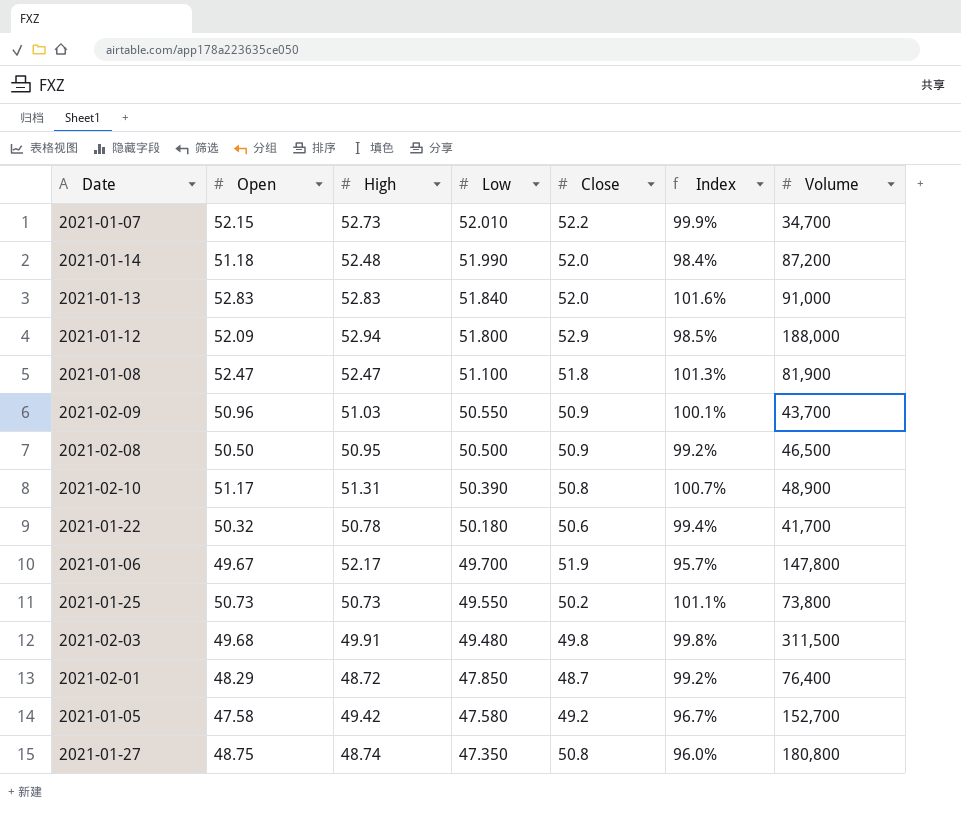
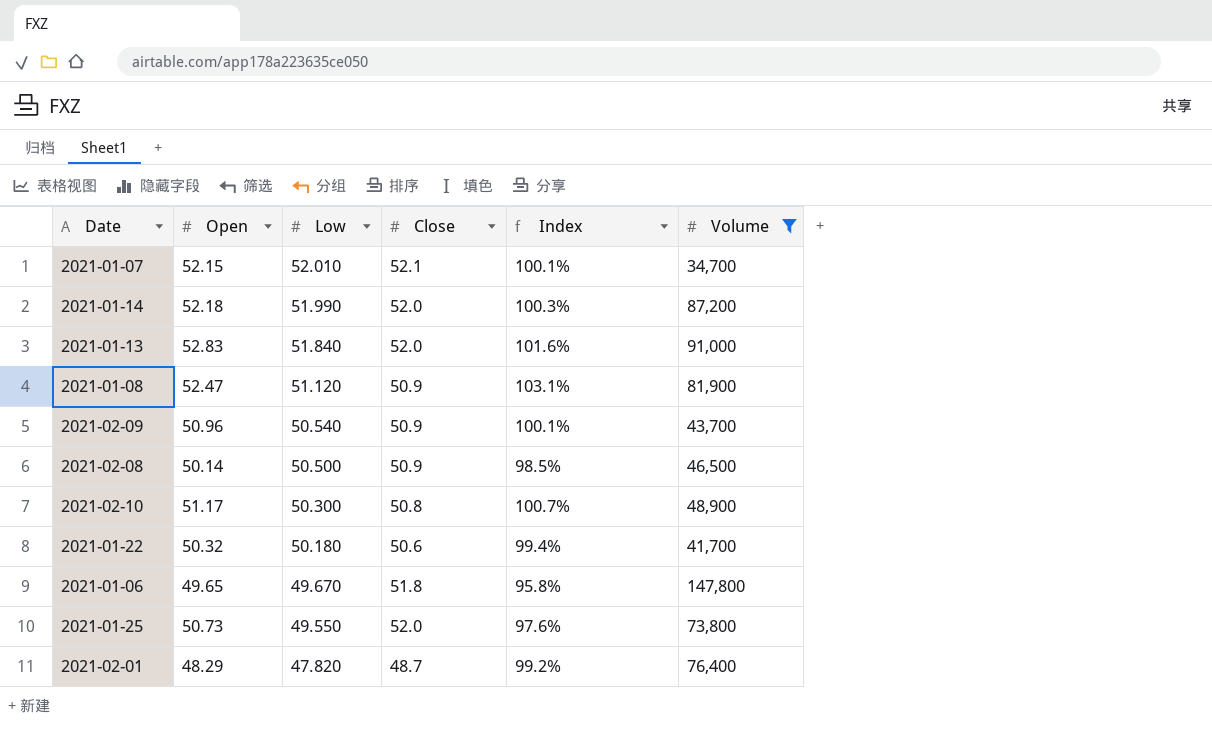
filter: none -> Volume <= 147,800
column High | position: 3 -> none
2021-01-07 | Close: 52.2 -> 52.1
2021-01-07 | Index: 99.9% -> 100.1%
2021-01-14 | Open: 51.18 -> 52.18
2021-01-14 | Index: 98.4% -> 100.3%
2021-01-08 | Low: 51.100 -> 51.120
2021-01-08 | Close: 51.8 -> 50.9
2021-01-08 | Index: 101.3% -> 103.1%
2021-02-09 | Low: 50.550 -> 50.540
2021-02-08 | Open: 50.50 -> 50.14
2021-02-08 | Index: 99.2% -> 98.5%
2021-02-10 | Low: 50.390 -> 50.300
2021-01-06 | Open: 49.67 -> 49.65
2021-01-06 | Low: 49.700 -> 49.670
2021-01-06 | Close: 51.9 -> 51.8
2021-01-06 | Index: 95.7% -> 95.8%
2021-01-25 | Close: 50.2 -> 52.0
2021-01-25 | Index: 101.1% -> 97.6%
2021-02-01 | Low: 47.850 -> 47.820

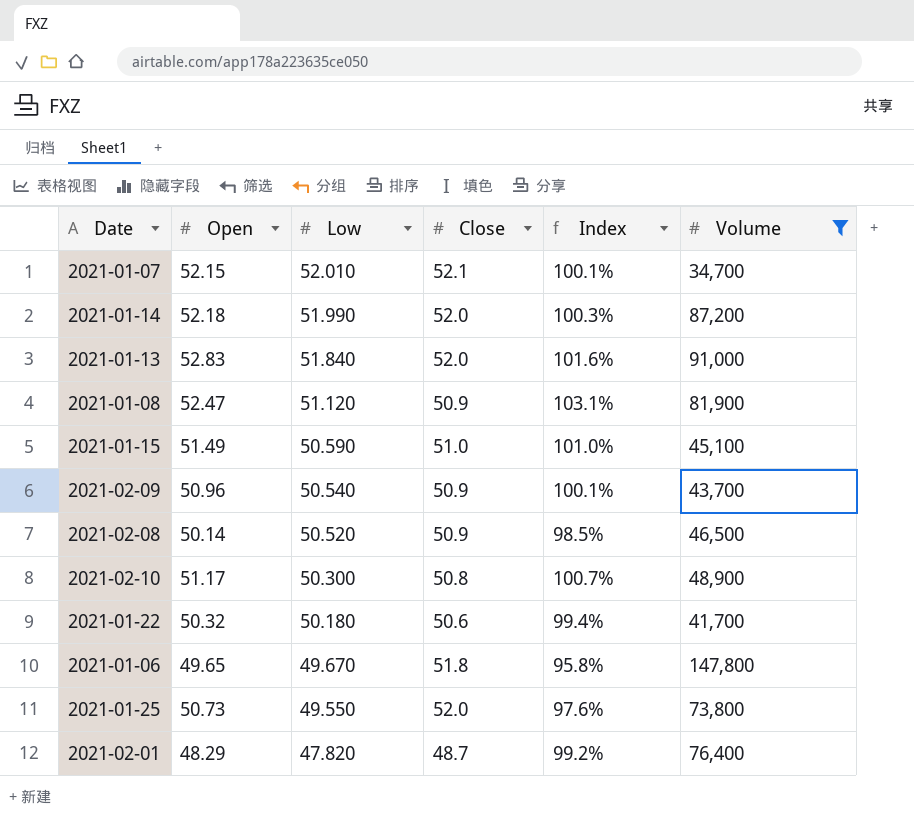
row 2021-01-15: none -> 51.49 | 50.590 | 51.0 | 101.0% | 45,100
2021-02-08 | Low: 50.500 -> 50.520

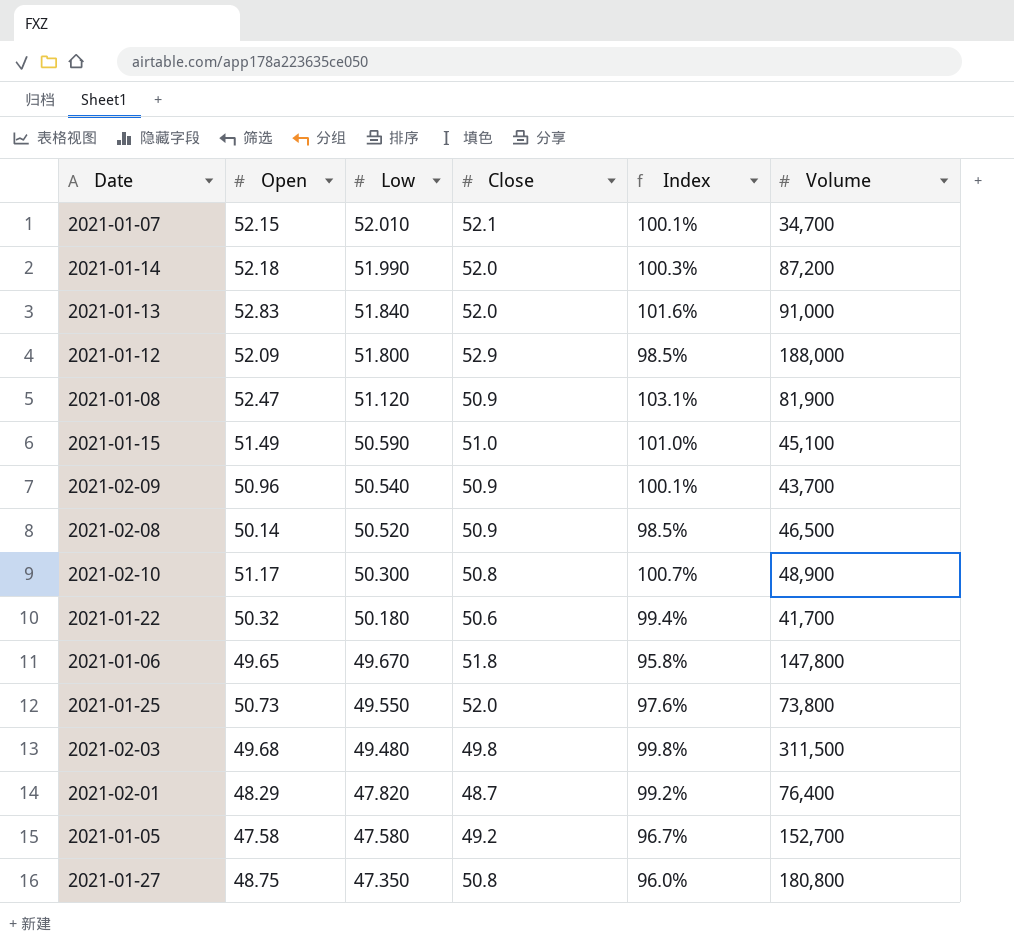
filter: Volume <= 147,800 -> none

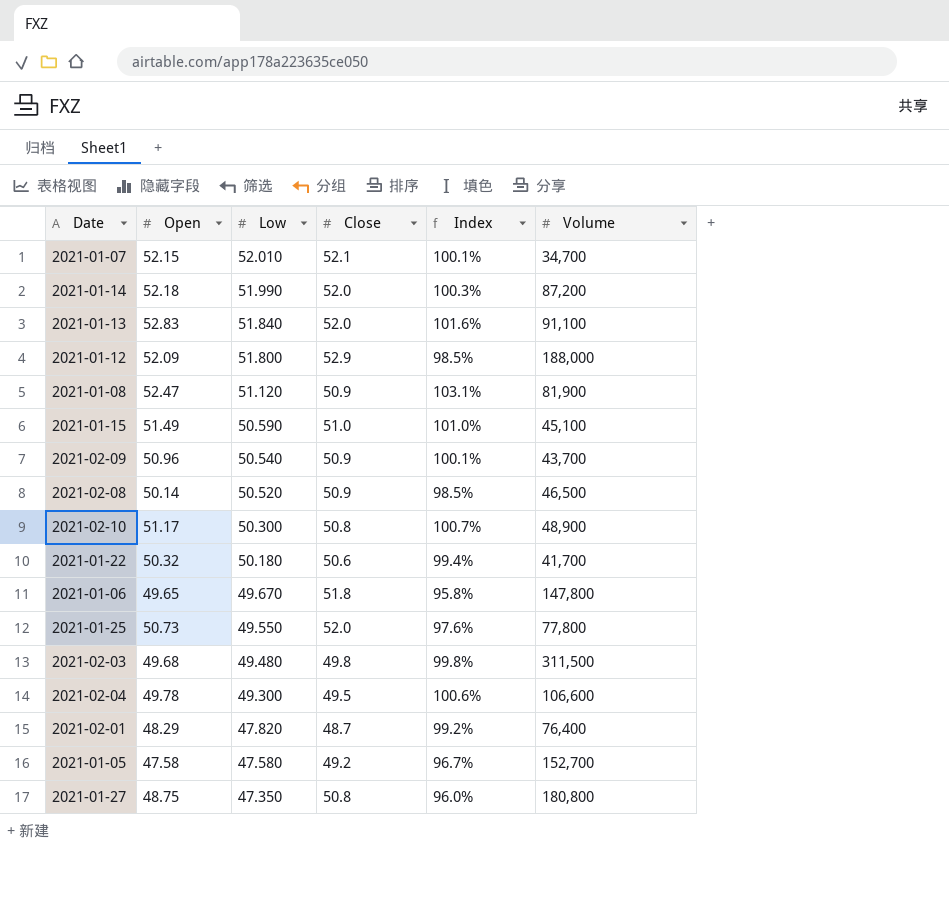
2021-01-13 | Volume: 91,000 -> 91,100
2021-01-25 | Volume: 73,800 -> 77,800
row 2021-02-04: none -> 49.78 | 49.300 | 49.5 | 100.6% | 106,600

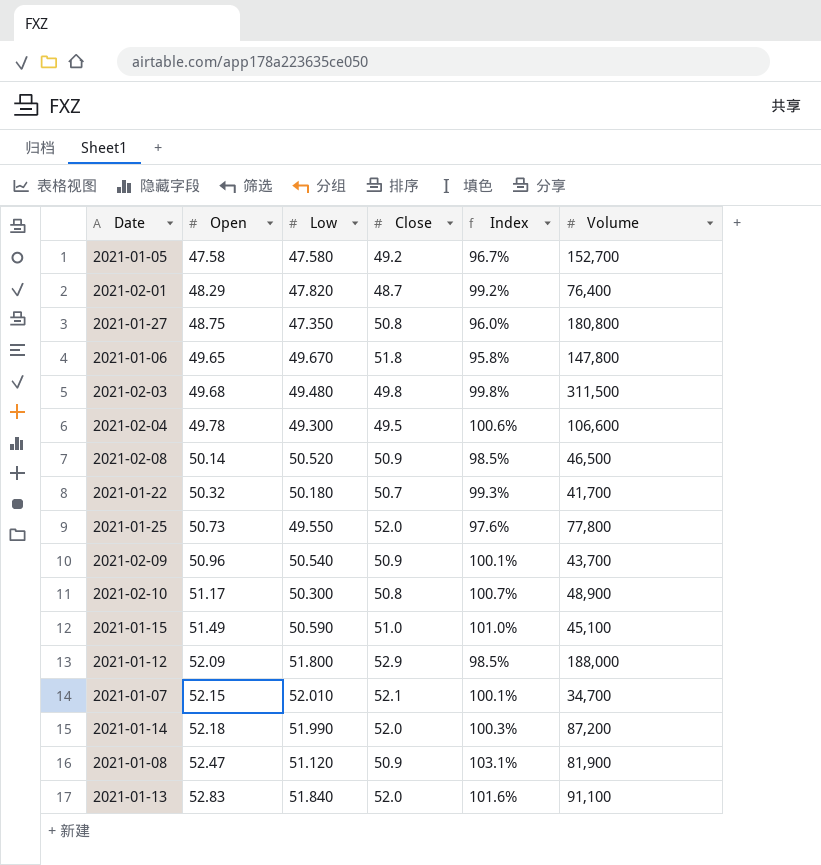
row order: Low descending -> Open ascending
2021-01-22 | Close: 50.6 -> 50.7
2021-01-22 | Index: 99.4% -> 99.3%

